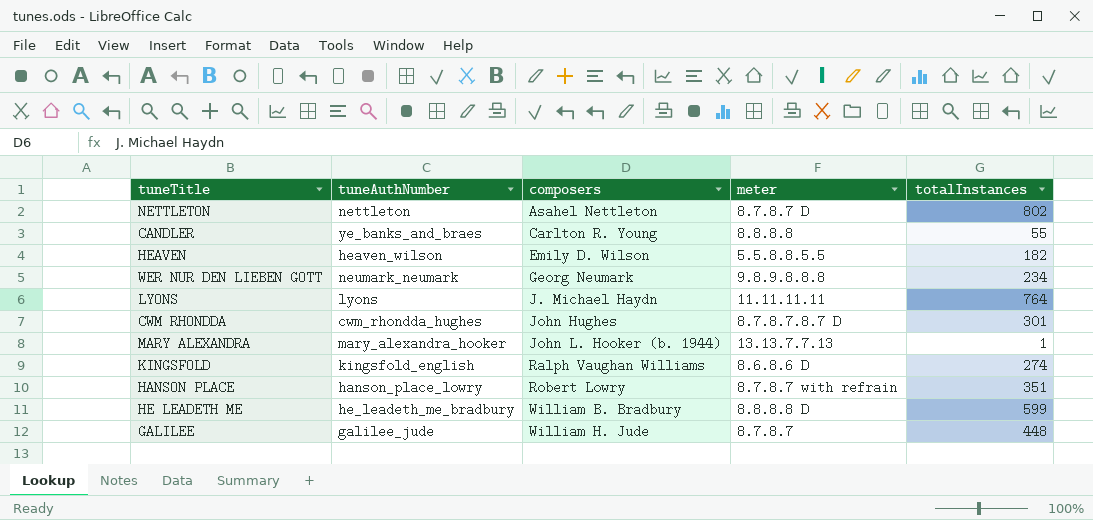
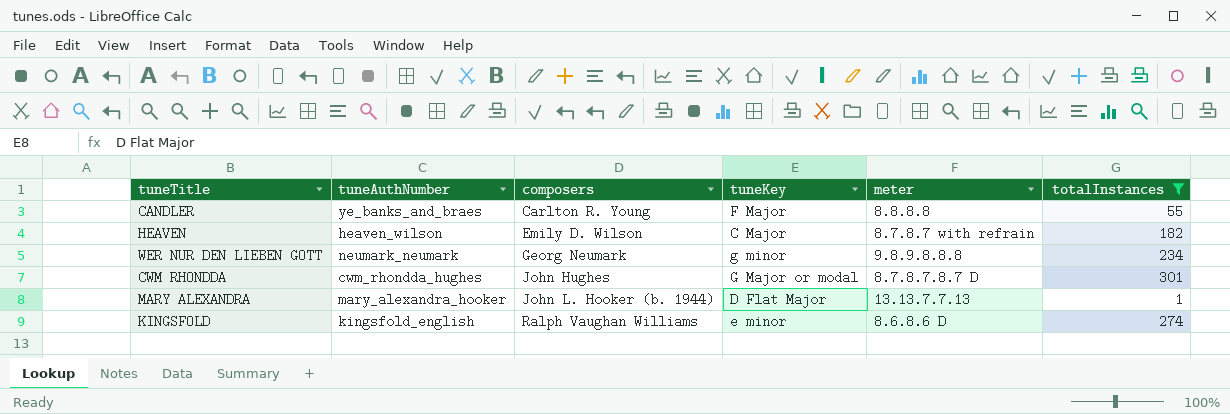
filter: none -> totalInstances <= 301
column tuneKey | position: none -> 4
HEAVEN | meter: 5.5.8.8.5.5 -> 8.7.8.7 with refrain

